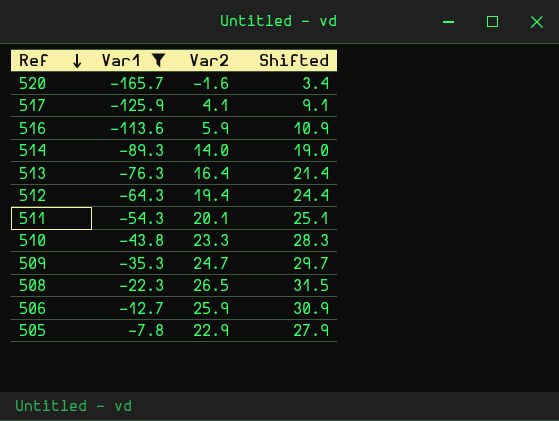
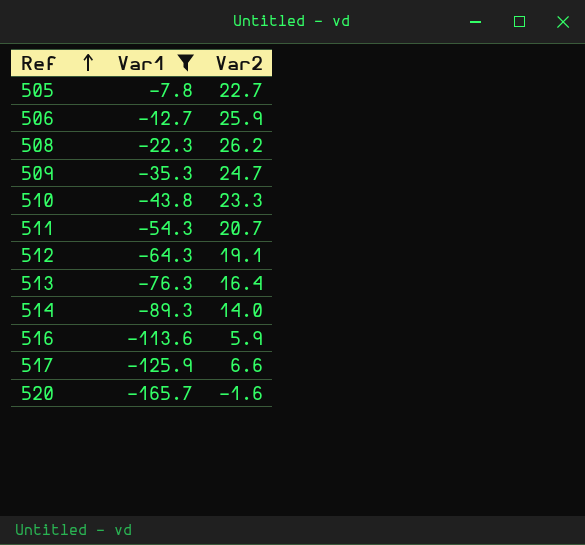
row order: Ref descending -> Ref ascending
column Shifted | formula: [Var2] + 5 -> none
505 | Var2: 22.9 -> 22.7
508 | Var2: 26.5 -> 26.2
511 | Var2: 20.1 -> 20.7
512 | Var2: 19.4 -> 19.1
517 | Var2: 4.1 -> 6.6

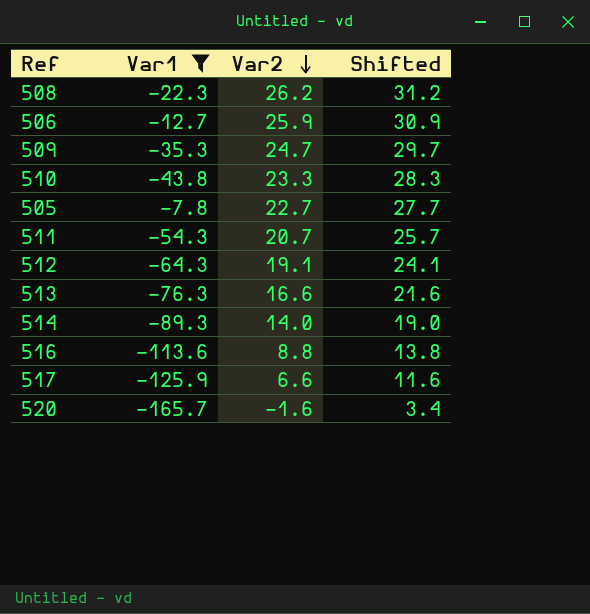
row order: Ref ascending -> Var2 descending
column Shifted | formula: none -> [Var2] + 5
513 | Var2: 16.4 -> 16.6
516 | Var2: 5.9 -> 8.8

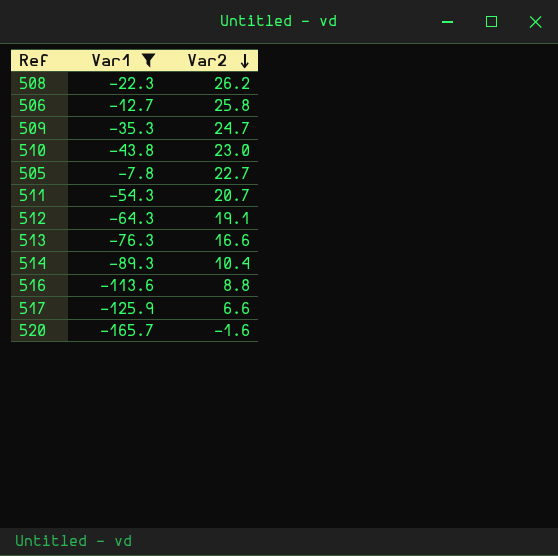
column Shifted | formula: [Var2] + 5 -> none
506 | Var2: 25.9 -> 25.8
510 | Var2: 23.3 -> 23.0
514 | Var2: 14.0 -> 10.4

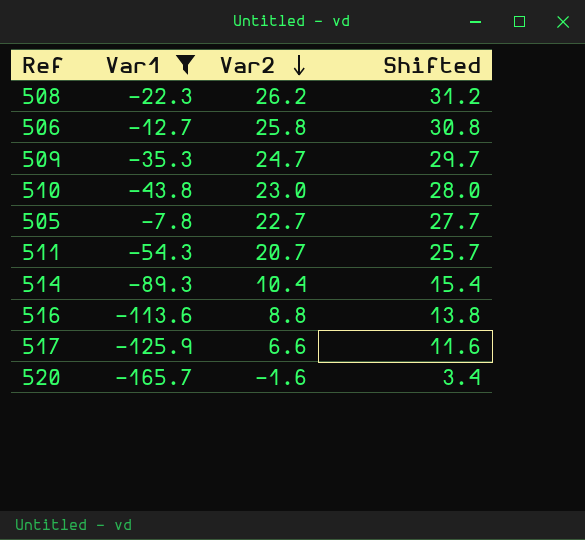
column Shifted | formula: none -> [Var2] + 5
row 512: -64.3 | 19.1 -> none
row 513: -76.3 | 16.6 -> none

